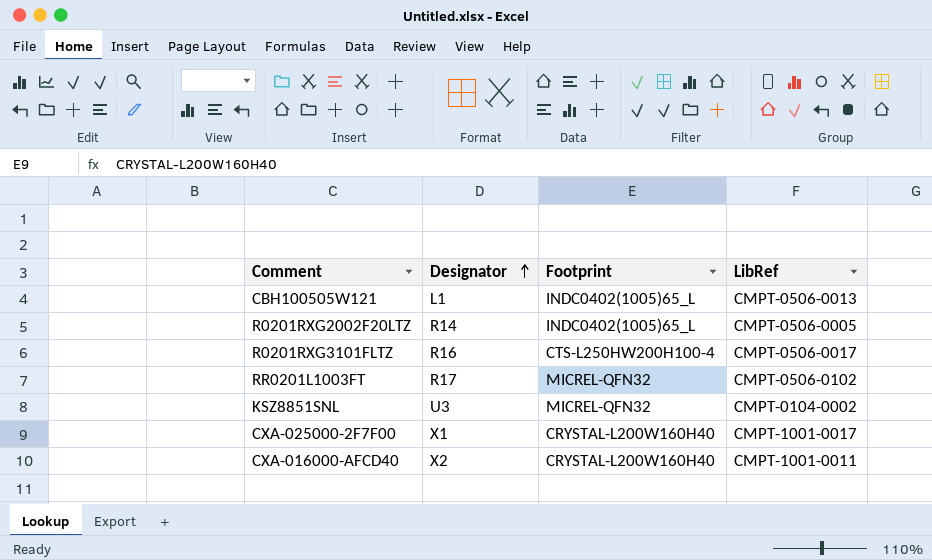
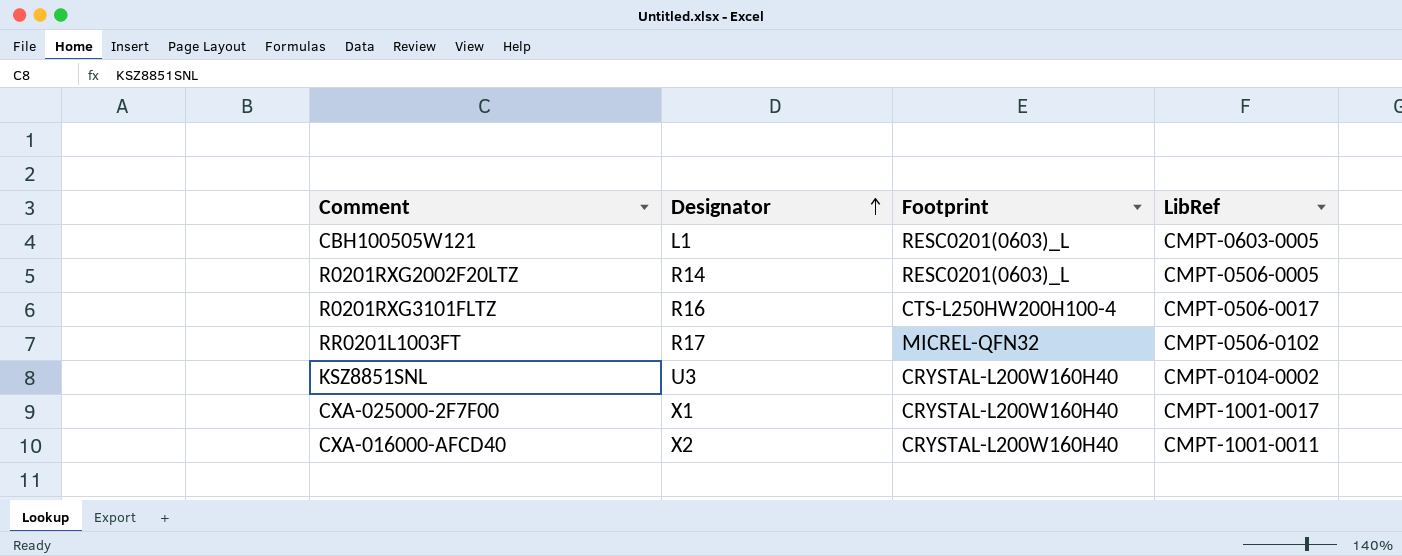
CBH100505W121 | Footprint: INDC0402(1005)65_L -> RESC0201(0603)_L
CBH100505W121 | LibRef: CMPT-0506-0013 -> CMPT-0603-0005
R0201RXG2002F20LTZ | Footprint: INDC0402(1005)65_L -> RESC0201(0603)_L
KSZ8851SNL | Footprint: MICREL-QFN32 -> CRYSTAL-L200W160H40

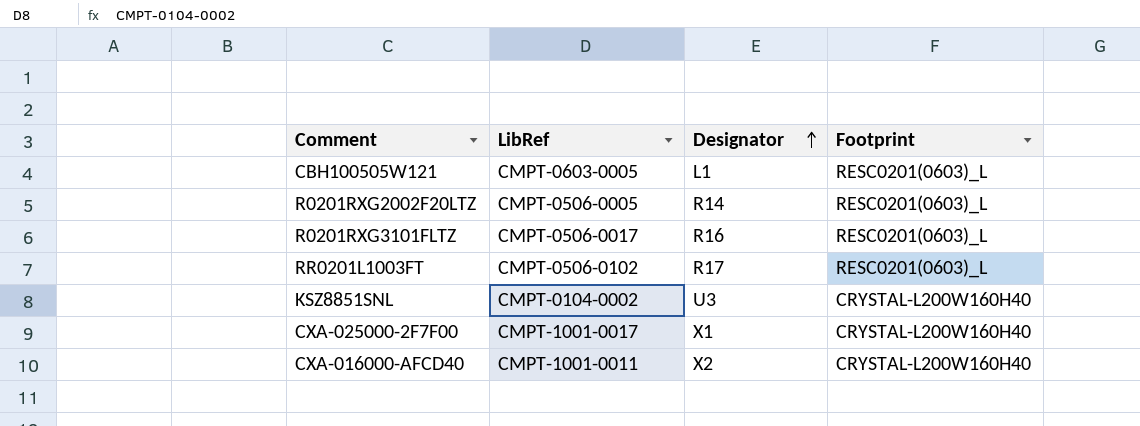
column LibRef | position: 4 -> 2
R0201RXG3101FLTZ | Footprint: CTS-L250HW200H100-4 -> RESC0201(0603)_L
RR0201L1003FT | Footprint: MICREL-QFN32 -> RESC0201(0603)_L

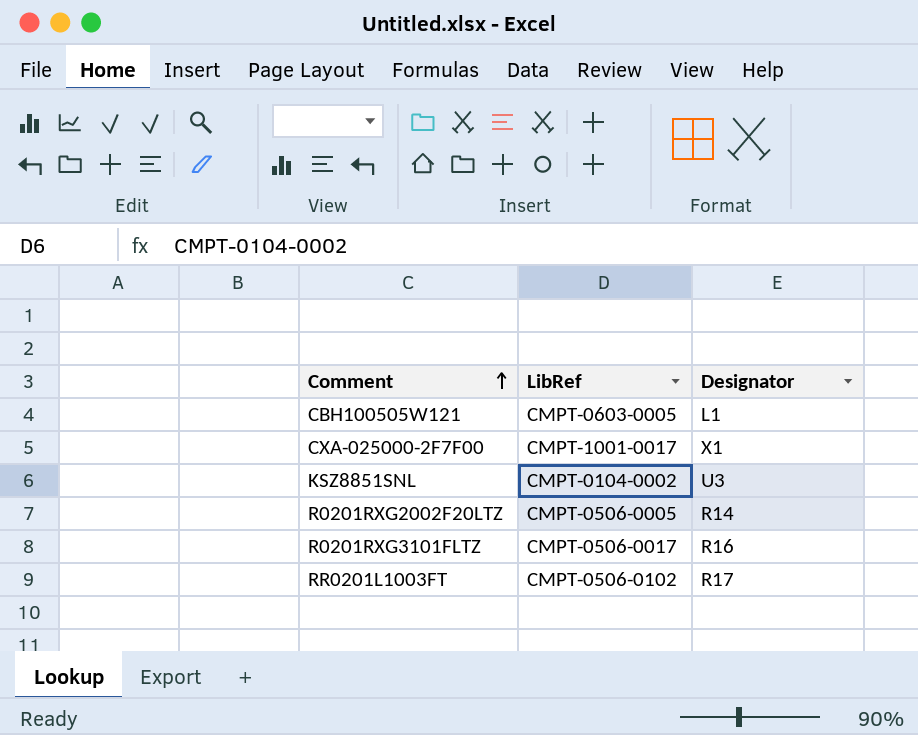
row order: Designator ascending -> Comment ascending
column Footprint | position: 4 -> none
row CXA-016000-AFCD40: CMPT-1001-0011 | X2 | CRYSTAL-L200W160H40 -> none

